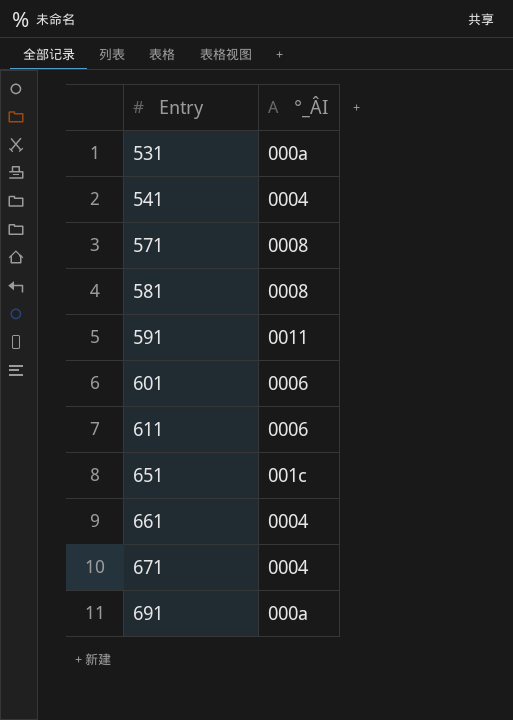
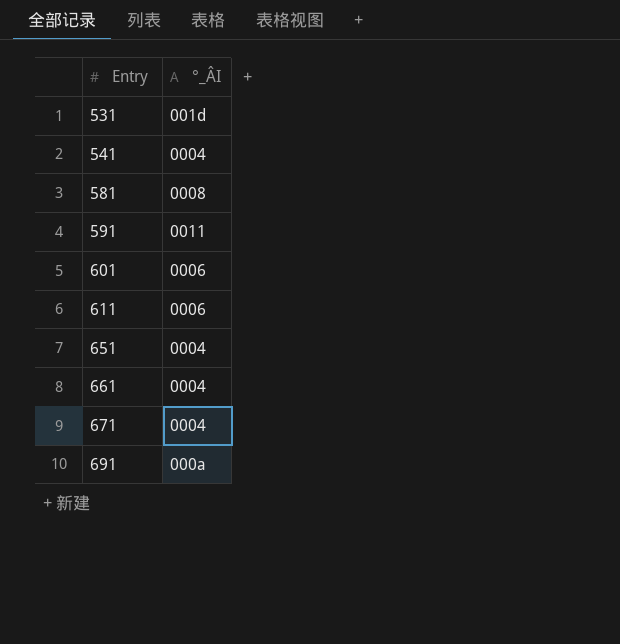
row 571: 0008 -> none
531 | °_ÂI: 000a -> 001d
651 | °_ÂI: 001c -> 0004

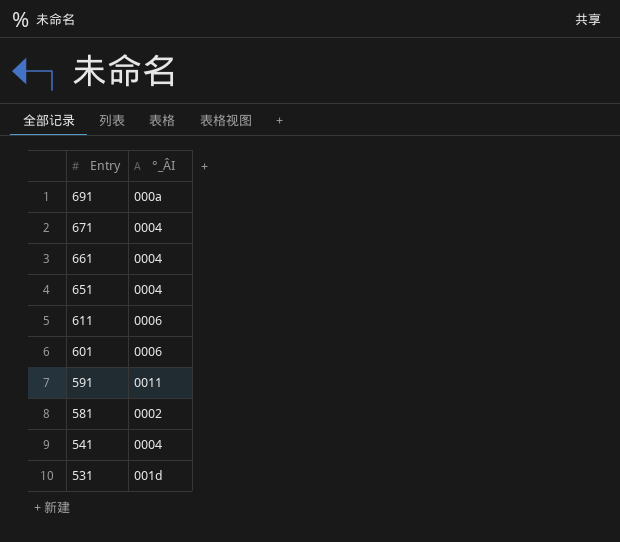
row order: Entry ascending -> Entry descending
581 | °_ÂI: 0008 -> 0002

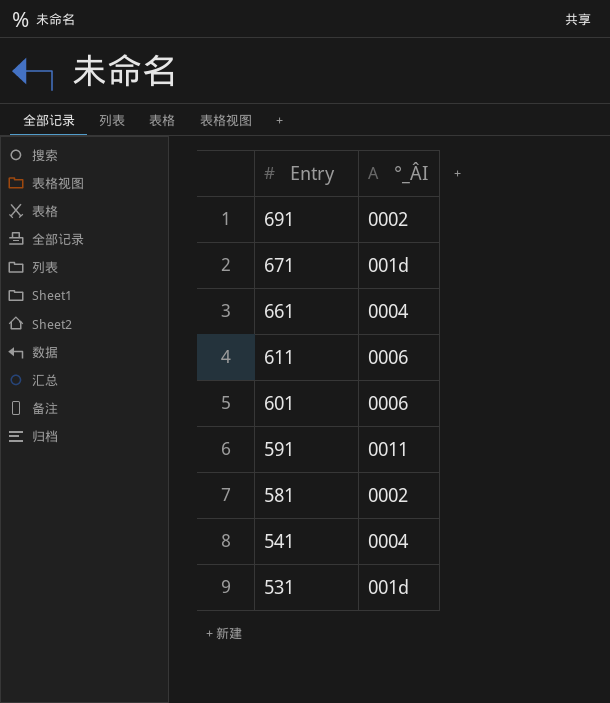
row 651: 0004 -> none
691 | °_ÂI: 000a -> 0002
671 | °_ÂI: 0004 -> 001d

